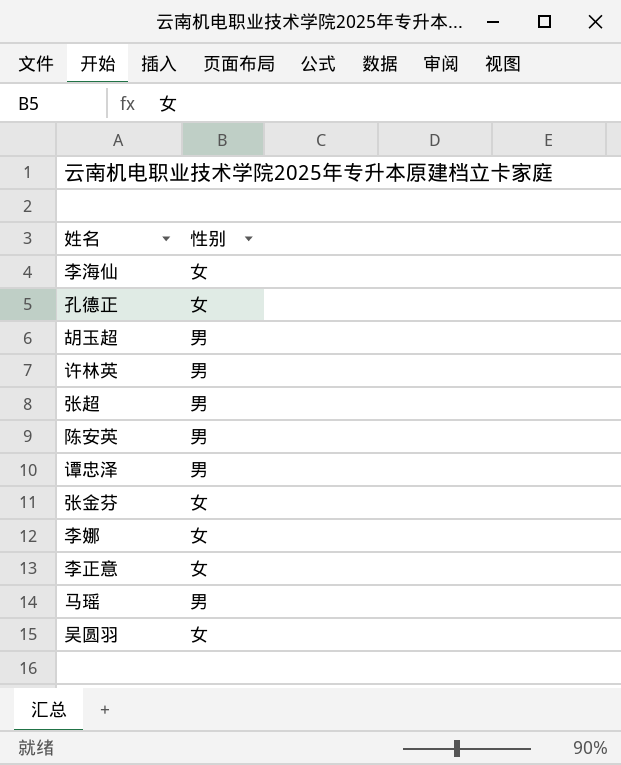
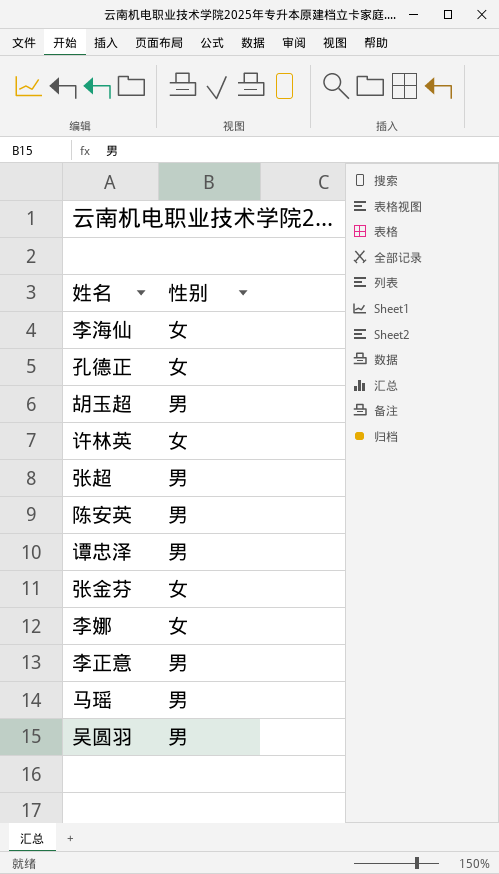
许林英 | 性别: 男 -> 女
李正意 | 性别: 女 -> 男
吴圆羽 | 性别: 女 -> 男

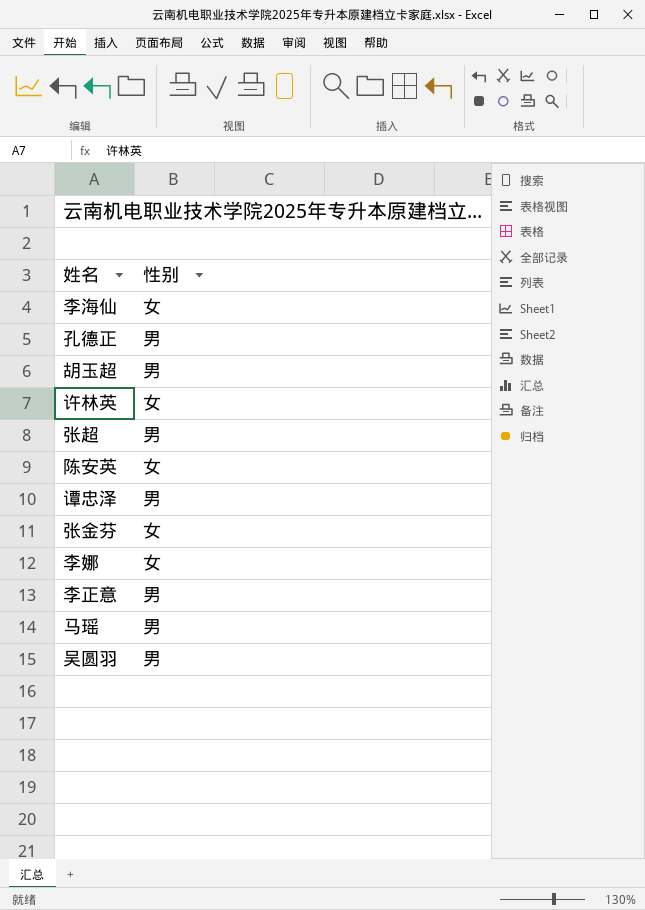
孔德正 | 性别: 女 -> 男
陈安英 | 性别: 男 -> 女

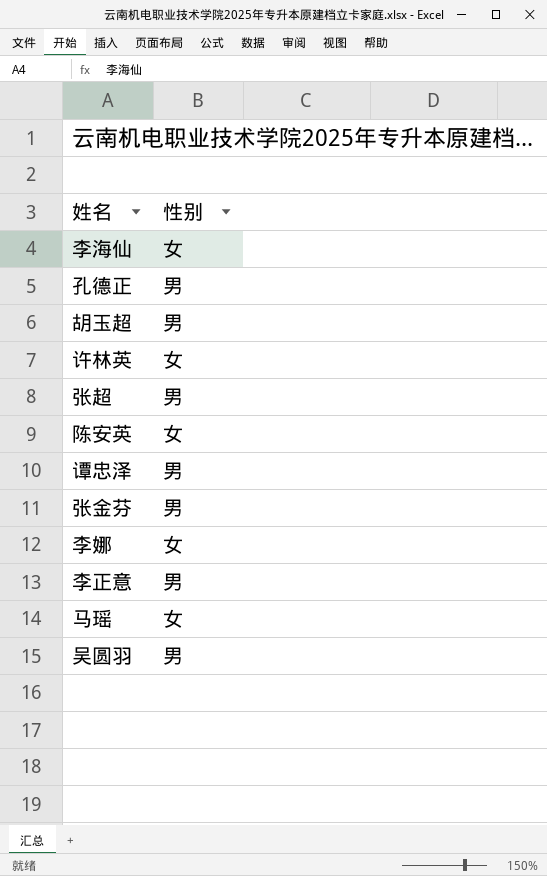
张金芬 | 性别: 女 -> 男
马瑶 | 性别: 男 -> 女

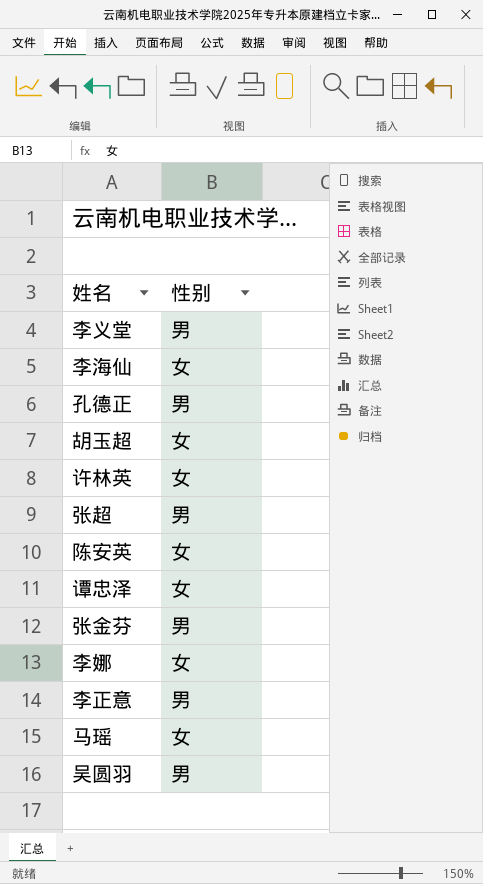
row 李义堂: none -> 男
胡玉超 | 性别: 男 -> 女
谭忠泽 | 性别: 男 -> 女

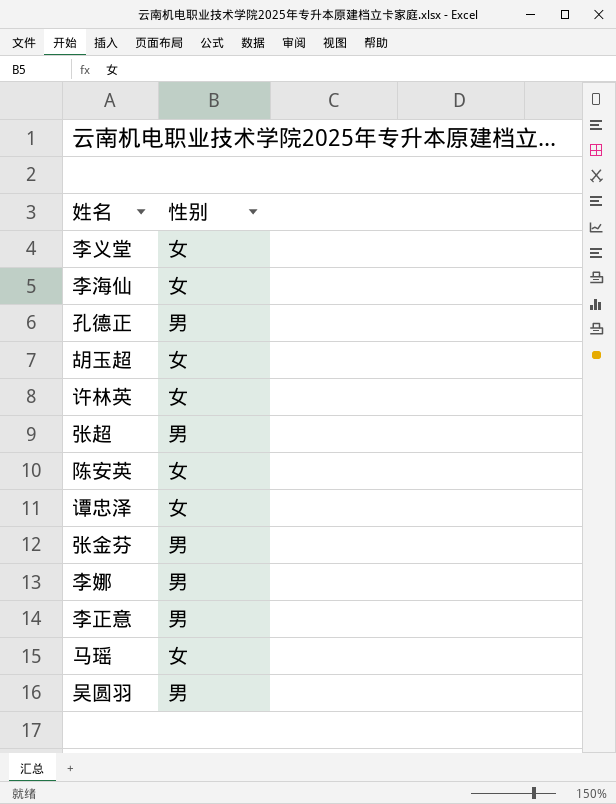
李义堂 | 性别: 男 -> 女
李娜 | 性别: 女 -> 男

